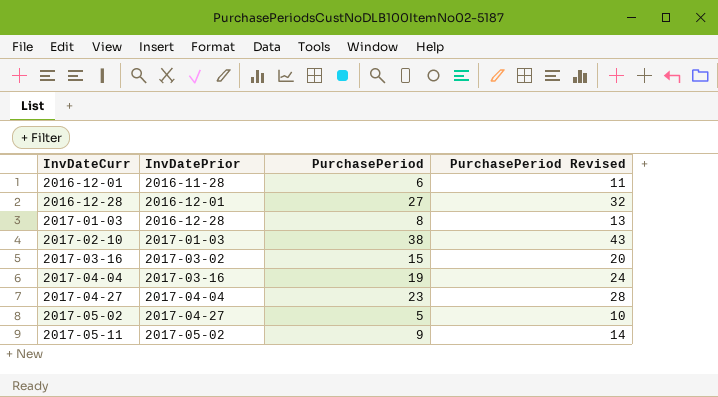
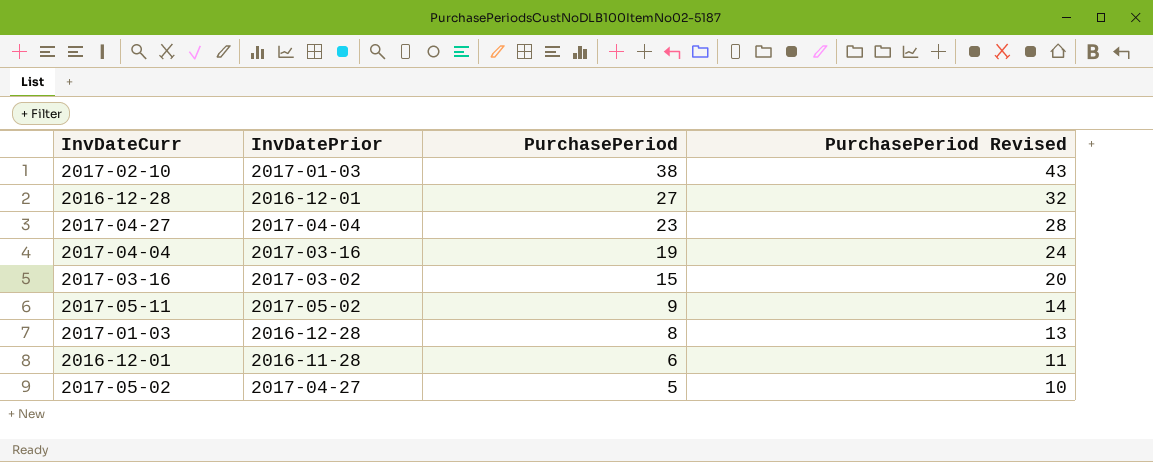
row order: InvDateCurr ascending -> PurchasePeriod descending

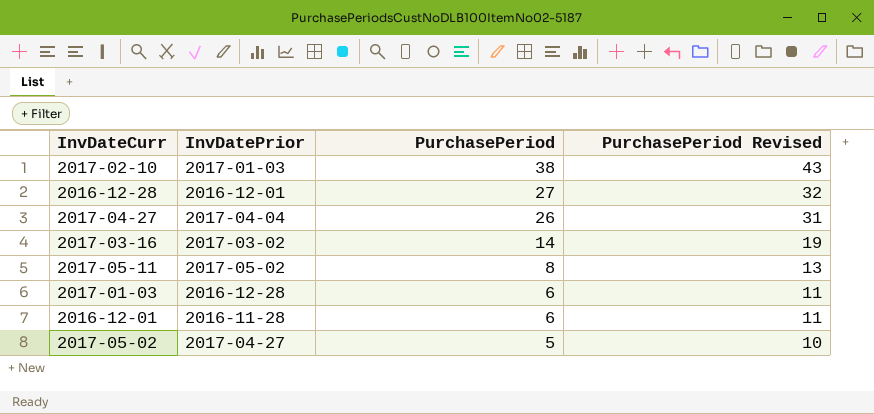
row 2017-04-04: 2017-03-16 | 19 | 24 -> none
2017-04-27 | PurchasePeriod: 23 -> 26
2017-04-27 | PurchasePeriod Revised: 28 -> 31
2017-03-16 | PurchasePeriod: 15 -> 14
2017-03-16 | PurchasePeriod Revised: 20 -> 19
2017-05-11 | PurchasePeriod: 9 -> 8
2017-05-11 | PurchasePeriod Revised: 14 -> 13
2017-01-03 | PurchasePeriod: 8 -> 6
2017-01-03 | PurchasePeriod Revised: 13 -> 11

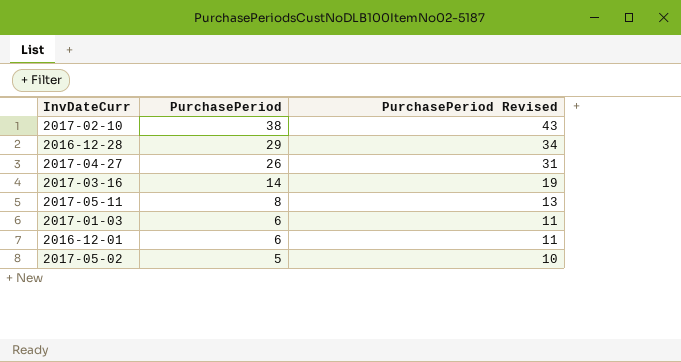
column InvDatePrior | position: 2 -> none
2016-12-28 | PurchasePeriod: 27 -> 29
2016-12-28 | PurchasePeriod Revised: 32 -> 34

